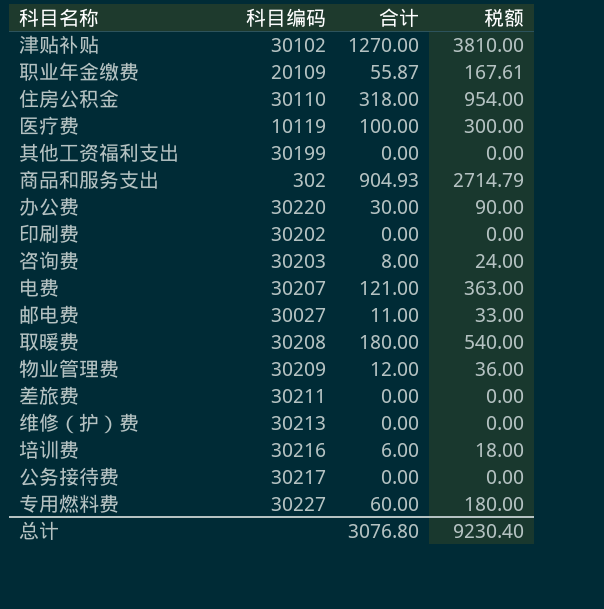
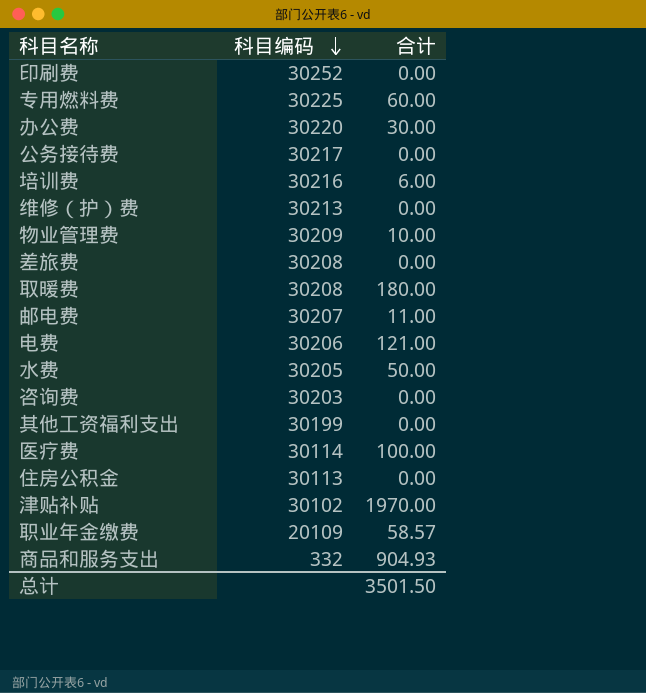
row order: none -> 科目编码 descending
column 税额 | formula: [合计] * 3 -> none
印刷费 | 科目编码: 30202 -> 30252
专用燃料费 | 科目编码: 30227 -> 30225
物业管理费 | 合计: 12.00 -> 10.00
差旅费 | 科目编码: 30211 -> 30208
邮电费 | 科目编码: 30027 -> 30207
电费 | 科目编码: 30207 -> 30206
row 水费: none -> 30205 | 50.00
咨询费 | 合计: 8.00 -> 0.00
医疗费 | 科目编码: 10119 -> 30114
住房公积金 | 科目编码: 30110 -> 30113
住房公积金 | 合计: 318.00 -> 0.00
津贴补贴 | 合计: 1270.00 -> 1970.00
职业年金缴费 | 合计: 55.87 -> 58.57
商品和服务支出 | 科目编码: 302 -> 332
总计 | 合计: 3076.80 -> 3501.50

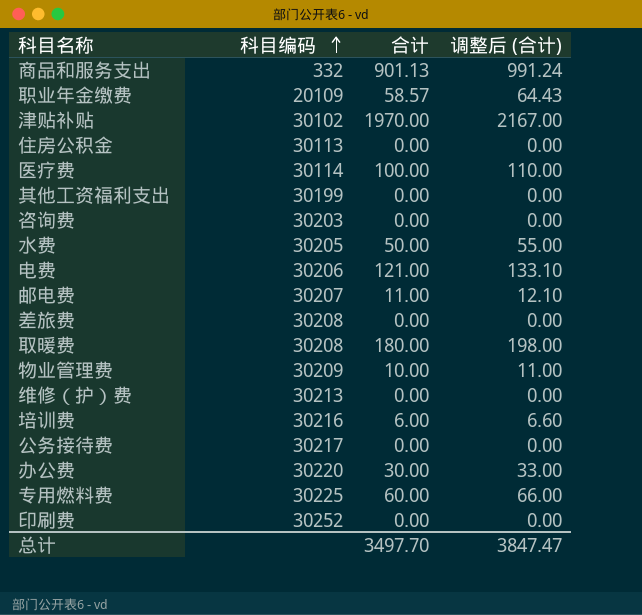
row order: 科目编码 descending -> 科目编码 ascending
column 调整后 (合计) | formula: none -> [合计] * 1.1
商品和服务支出 | 合计: 904.93 -> 901.13
总计 | 合计: 3501.50 -> 3497.70

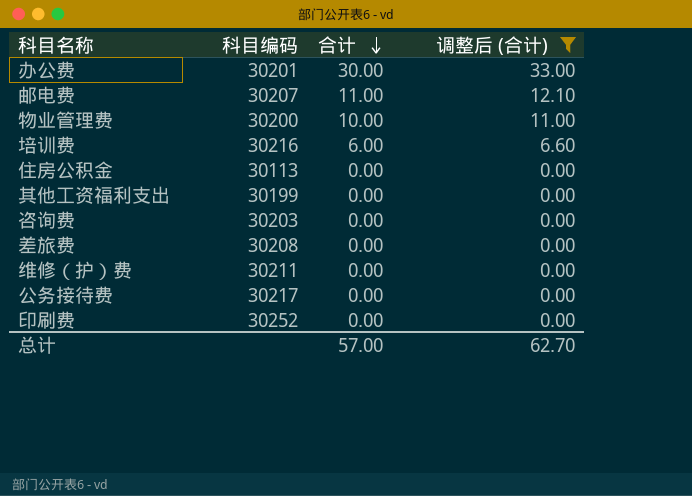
filter: none -> 调整后 (合计) <= 33.00
row order: 科目编码 ascending -> 合计 descending
办公费 | 科目编码: 30220 -> 30201
物业管理费 | 科目编码: 30209 -> 30200
维修（护）费 | 科目编码: 30213 -> 30211
总计 | 合计: 3497.70 -> 57.00
总计 | 调整后 (合计): 3847.47 -> 62.70

